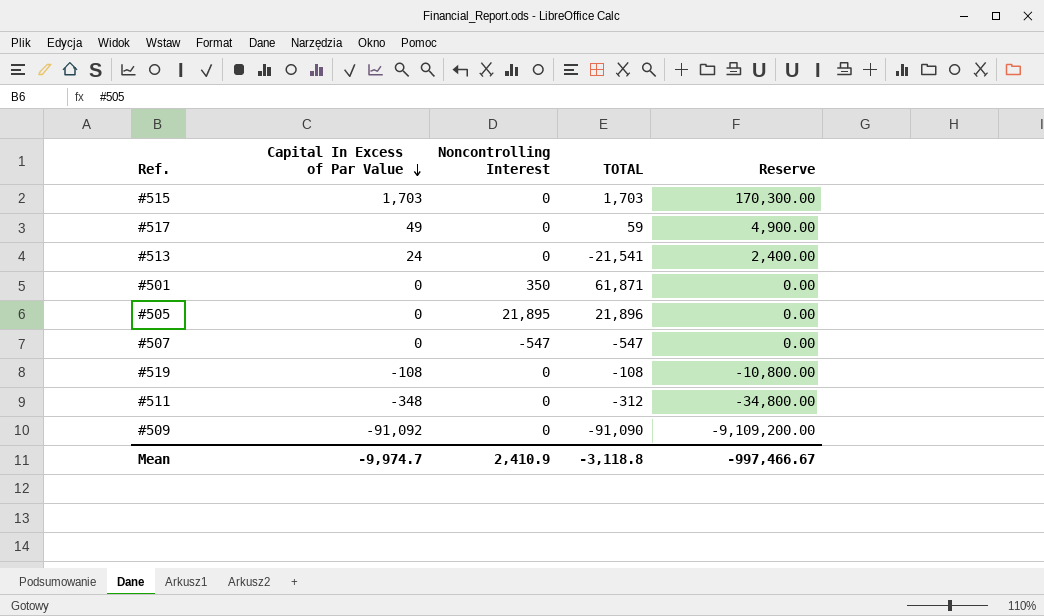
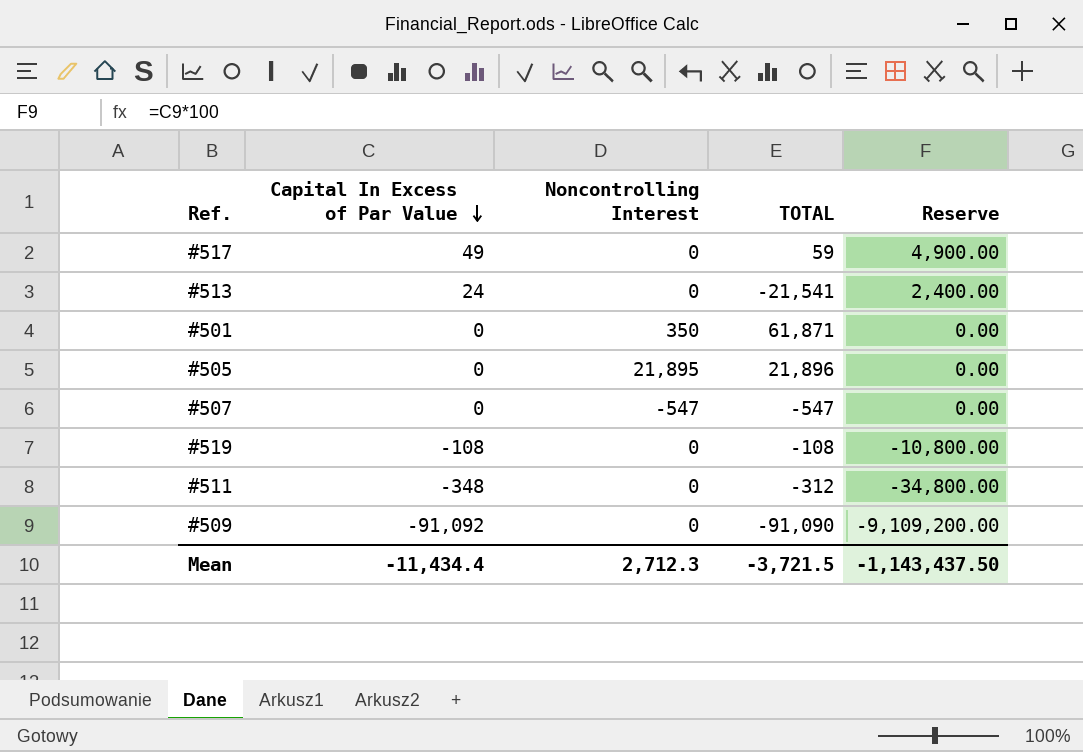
row #515: 1,703 | 0 | 1,703 | 170,300.00 -> none
Mean | Capital In Excess of Par Value: -9,974.7 -> -11,434.4
Mean | Noncontrolling Interest: 2,410.9 -> 2,712.3
Mean | TOTAL: -3,118.8 -> -3,721.5
Mean | Reserve: -997,466.67 -> -1,143,437.50

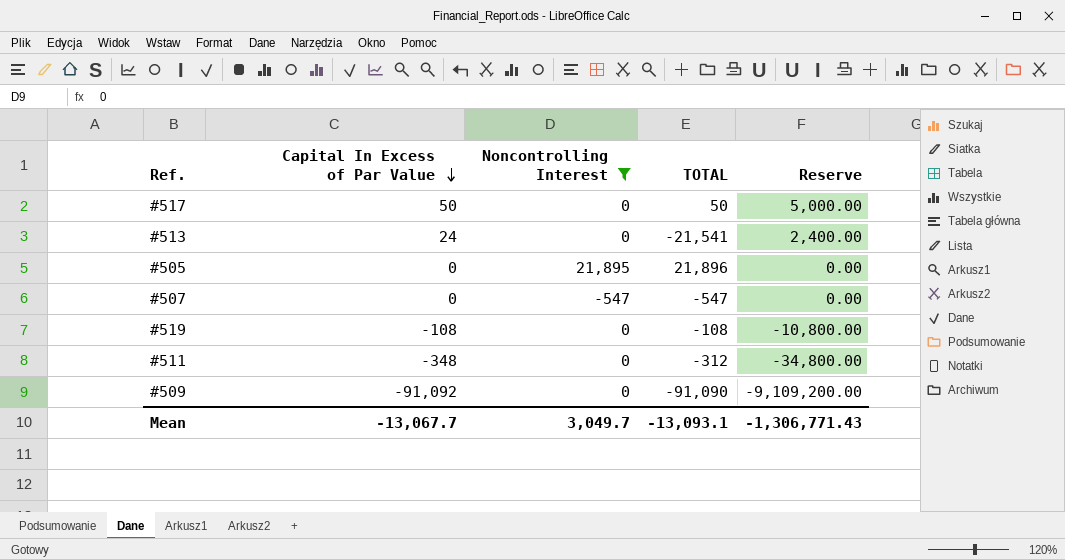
filter: none -> Noncontrolling Interest != 350
#517 | Capital In Excess of Par Value: 49 -> 50
#517 | TOTAL: 59 -> 50
#517 | Reserve: 4,900.00 -> 5,000.00
Mean | Capital In Excess of Par Value: -11,434.4 -> -13,067.7
Mean | Noncontrolling Interest: 2,712.3 -> 3,049.7
Mean | TOTAL: -3,721.5 -> -13,093.1
Mean | Reserve: -1,143,437.50 -> -1,306,771.43

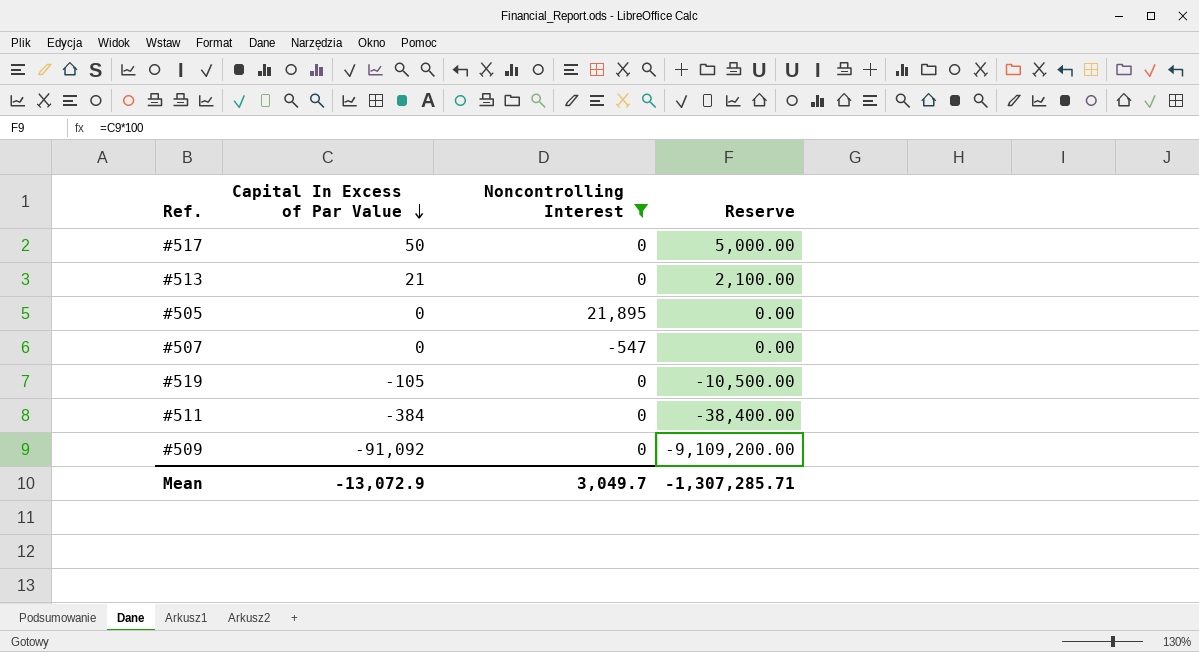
column TOTAL | position: 4 -> none
#513 | Capital In Excess of Par Value: 24 -> 21
#513 | Reserve: 2,400.00 -> 2,100.00
#519 | Capital In Excess of Par Value: -108 -> -105
#519 | Reserve: -10,800.00 -> -10,500.00
#511 | Capital In Excess of Par Value: -348 -> -384
#511 | Reserve: -34,800.00 -> -38,400.00
Mean | Capital In Excess of Par Value: -13,067.7 -> -13,072.9
Mean | Reserve: -1,306,771.43 -> -1,307,285.71

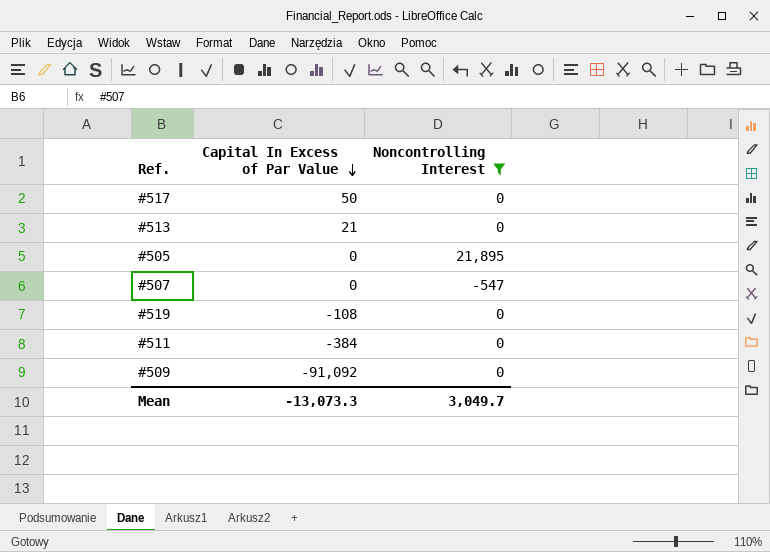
column Reserve | formula: [Capital In Excess of Par Value] * 100 -> none
#519 | Capital In Excess of Par Value: -105 -> -108
Mean | Capital In Excess of Par Value: -13,072.9 -> -13,073.3

